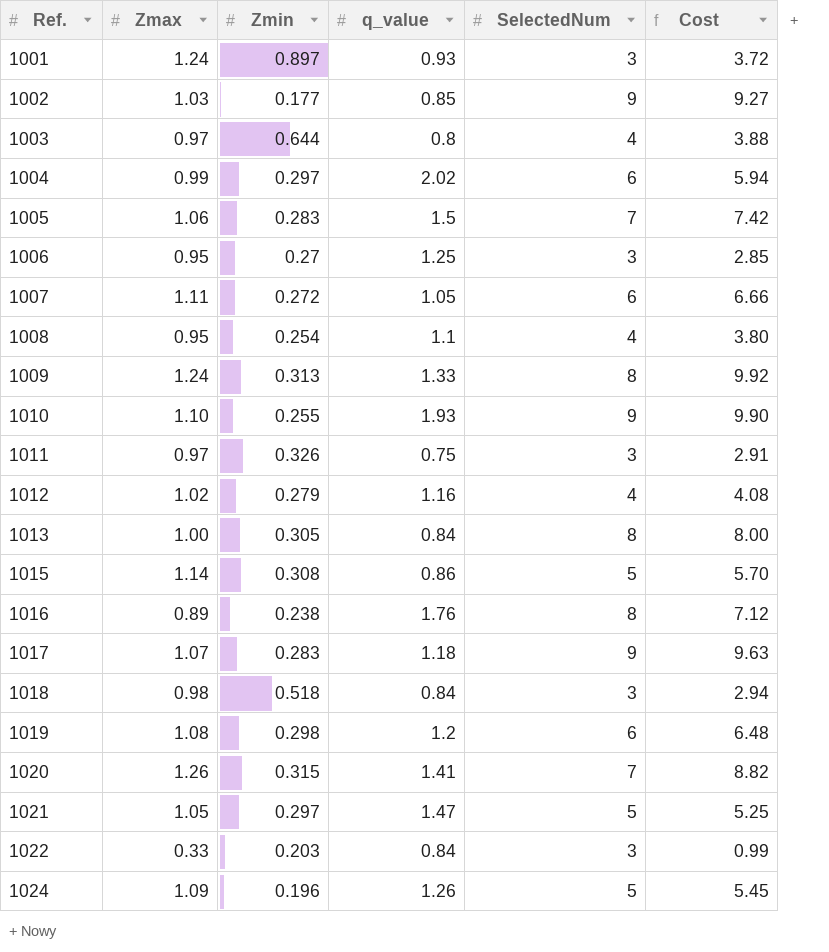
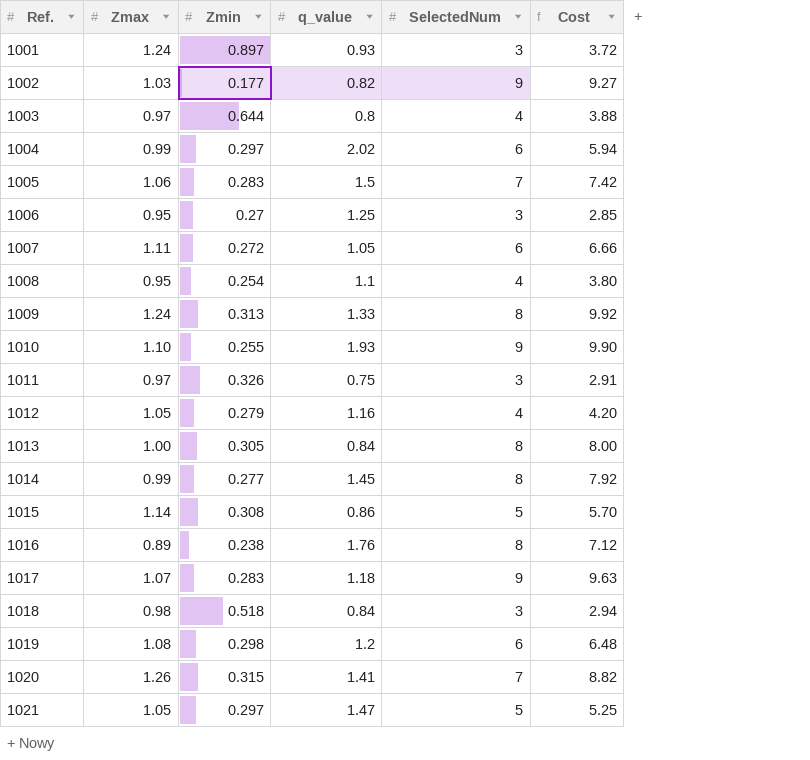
row 1022: 0.33 | 0.203 | 0.84 | 3 | 0.99 -> none
row 1024: 1.09 | 0.196 | 1.26 | 5 | 5.45 -> none
1002 | q_value: 0.85 -> 0.82
1012 | Zmax: 1.02 -> 1.05
1012 | Cost: 4.08 -> 4.20
row 1014: none -> 0.99 | 0.277 | 1.45 | 8 | 7.92

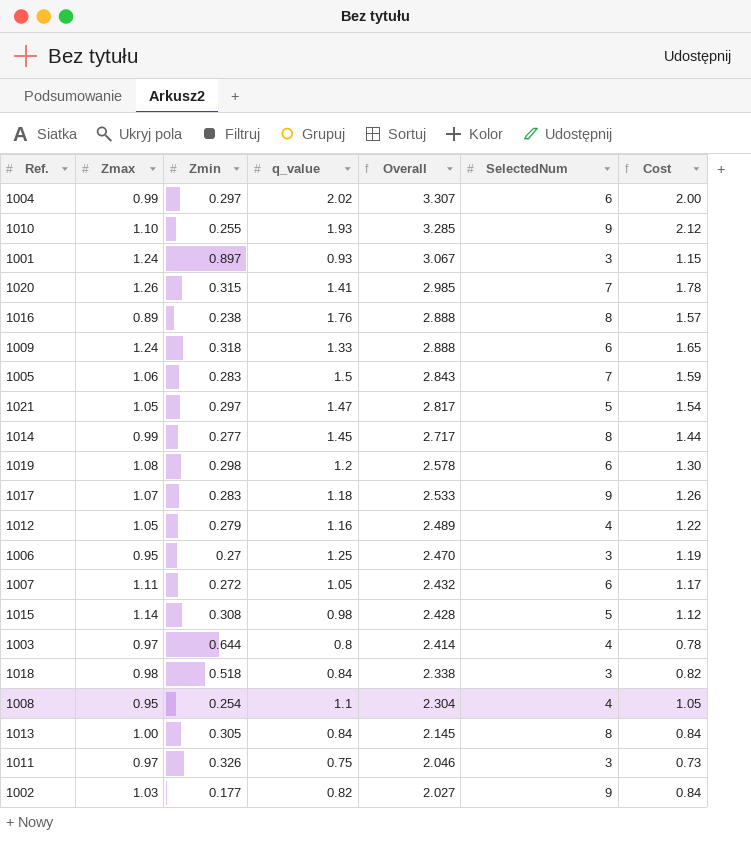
row order: Ref. ascending -> Overall descending
column Overall | formula: none -> [Zmax] + [Zmin] + [q_value]
column Cost | formula: [Zmax] * [SelectedNum] -> [Zmax] * [q_value]
1009 | Zmin: 0.313 -> 0.318
1009 | SelectedNum: 8 -> 6
1015 | q_value: 0.86 -> 0.98

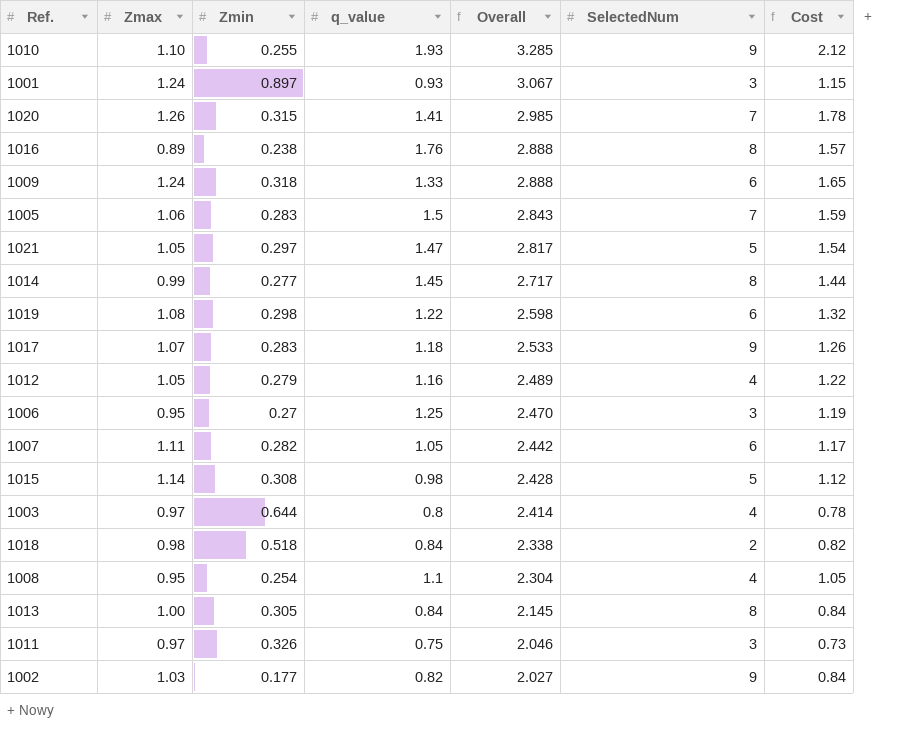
row 1004: 0.99 | 0.297 | 2.02 | 3.307 | 6 | 2.00 -> none
1019 | q_value: 1.2 -> 1.22
1019 | Overall: 2.578 -> 2.598
1019 | Cost: 1.30 -> 1.32
1007 | Zmin: 0.272 -> 0.282
1007 | Overall: 2.432 -> 2.442
1018 | SelectedNum: 3 -> 2

